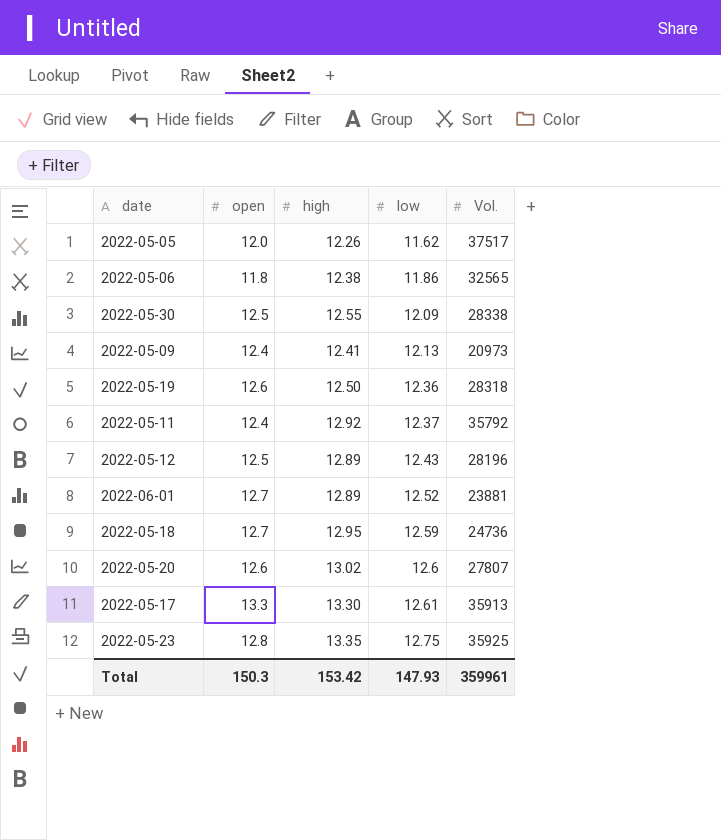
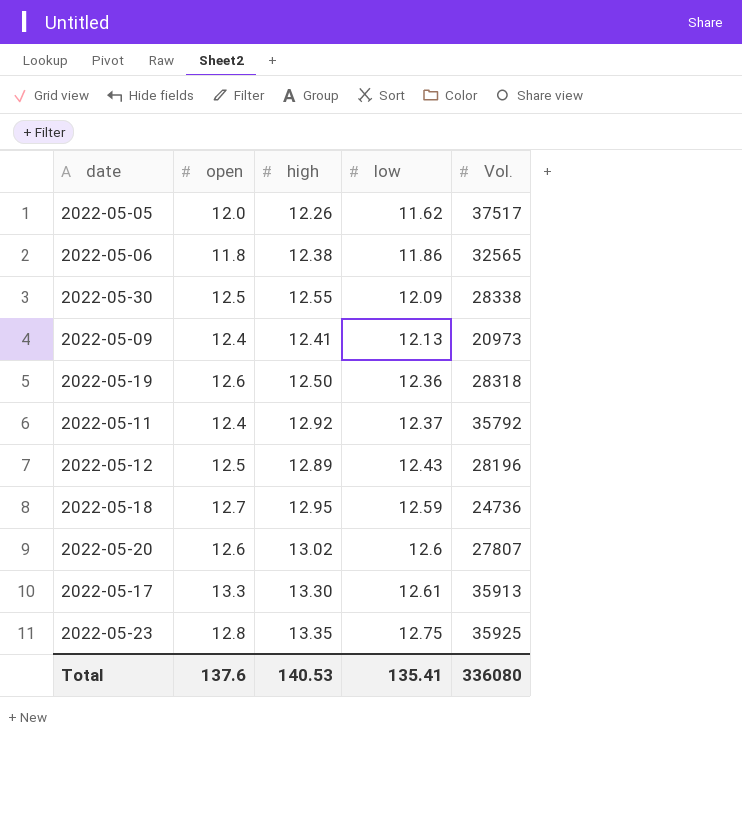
row 2022-06-01: 12.7 | 12.89 | 12.52 | 23881 -> none
Total | open: 150.3 -> 137.6
Total | high: 153.42 -> 140.53
Total | low: 147.93 -> 135.41
Total | Vol.: 359961 -> 336080

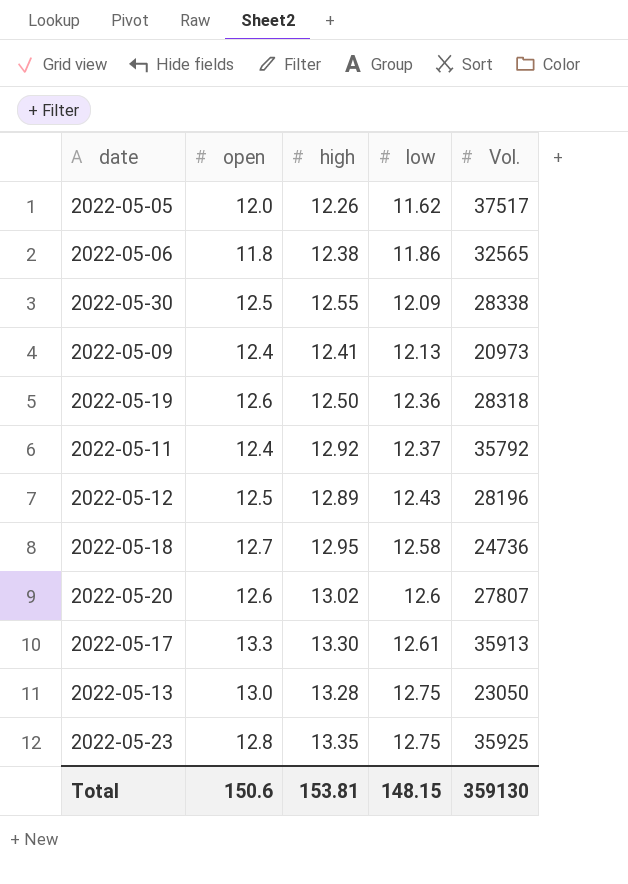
2022-05-18 | low: 12.59 -> 12.58
row 2022-05-13: none -> 13.0 | 13.28 | 12.75 | 23050
Total | open: 137.6 -> 150.6
Total | high: 140.53 -> 153.81
Total | low: 135.41 -> 148.15
Total | Vol.: 336080 -> 359130

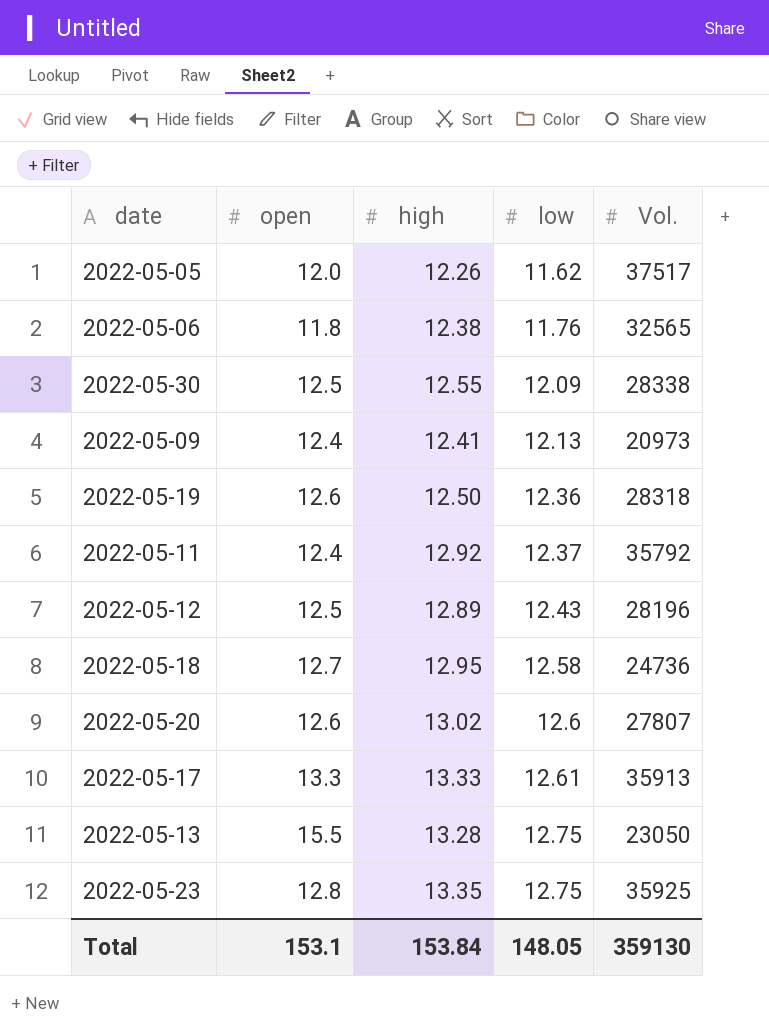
2022-05-06 | low: 11.86 -> 11.76
2022-05-17 | high: 13.30 -> 13.33
2022-05-13 | open: 13.0 -> 15.5
Total | open: 150.6 -> 153.1
Total | high: 153.81 -> 153.84
Total | low: 148.15 -> 148.05

